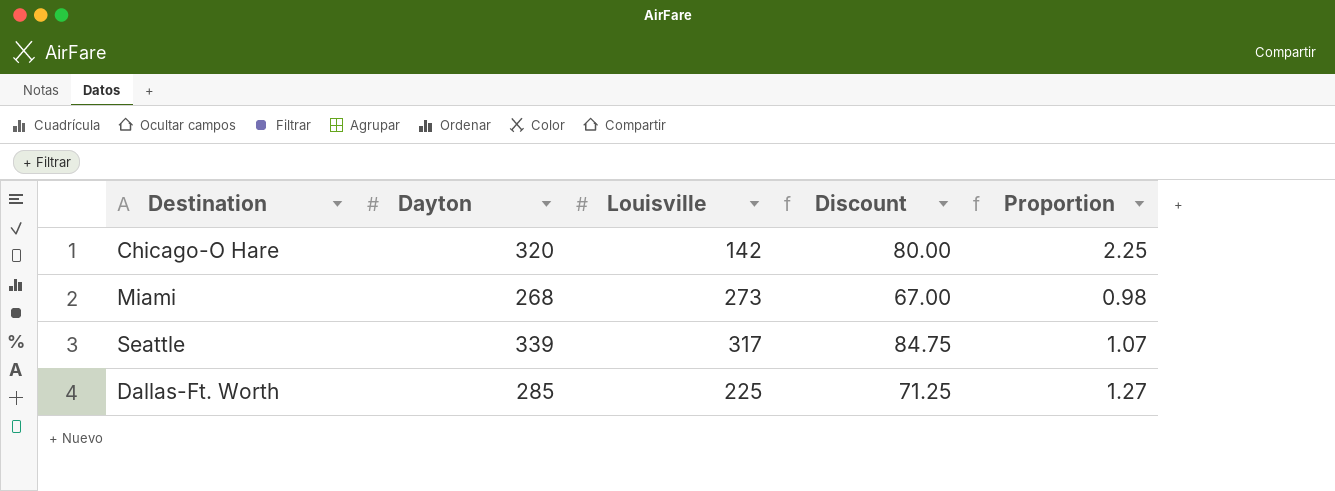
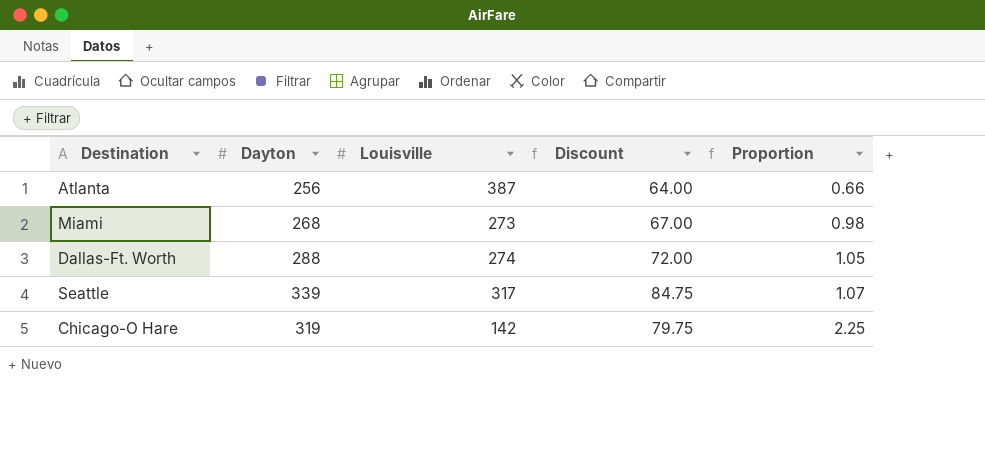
row order: none -> Proportion ascending
row Atlanta: none -> 256 | 387 | 64.00 | 0.66
Dallas-Ft. Worth | Dayton: 285 -> 288
Dallas-Ft. Worth | Louisville: 225 -> 274
Dallas-Ft. Worth | Discount: 71.25 -> 72.00
Dallas-Ft. Worth | Proportion: 1.27 -> 1.05
Chicago-O Hare | Dayton: 320 -> 319
Chicago-O Hare | Discount: 80.00 -> 79.75

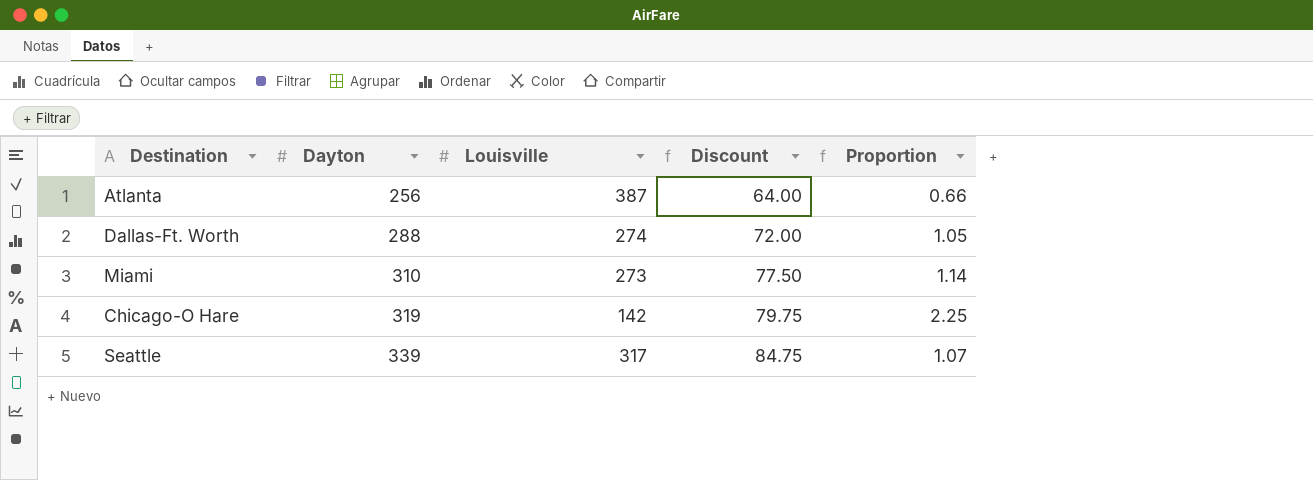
row order: Proportion ascending -> Dayton ascending
Miami | Dayton: 268 -> 310
Miami | Discount: 67.00 -> 77.50
Miami | Proportion: 0.98 -> 1.14

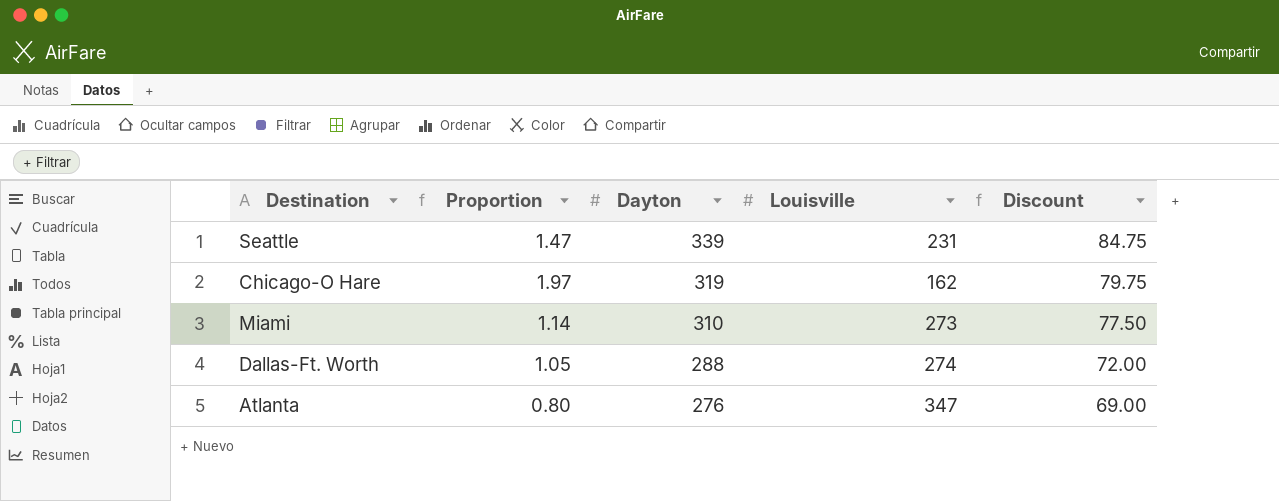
row order: Dayton ascending -> Dayton descending
column Proportion | position: 5 -> 2
Seattle | Proportion: 1.07 -> 1.47
Seattle | Louisville: 317 -> 231
Chicago-O Hare | Proportion: 2.25 -> 1.97
Chicago-O Hare | Louisville: 142 -> 162
Atlanta | Proportion: 0.66 -> 0.80
Atlanta | Dayton: 256 -> 276
Atlanta | Louisville: 387 -> 347
Atlanta | Discount: 64.00 -> 69.00

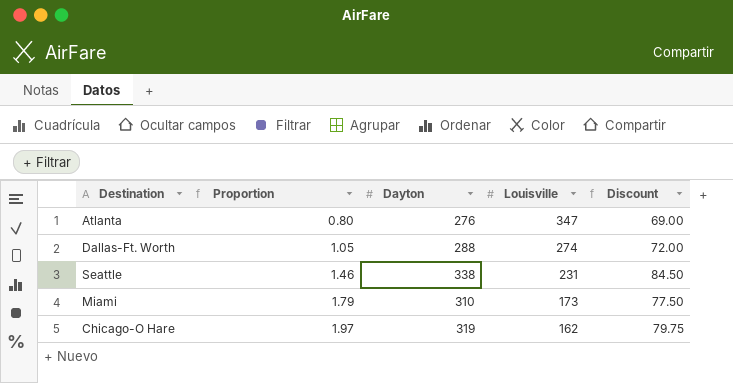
row order: Dayton descending -> Proportion ascending
Seattle | Proportion: 1.47 -> 1.46
Seattle | Dayton: 339 -> 338
Seattle | Discount: 84.75 -> 84.50
Miami | Proportion: 1.14 -> 1.79
Miami | Louisville: 273 -> 173

